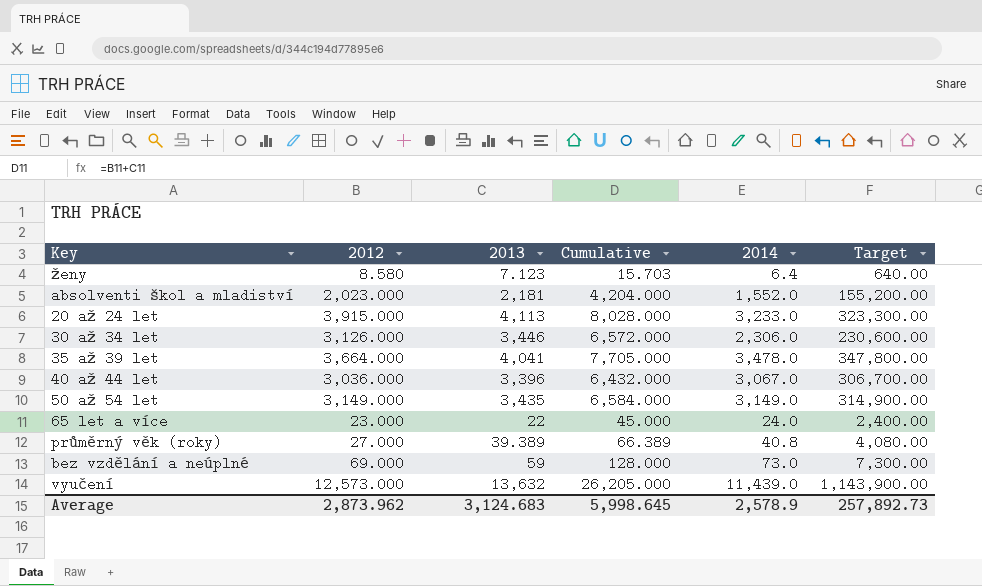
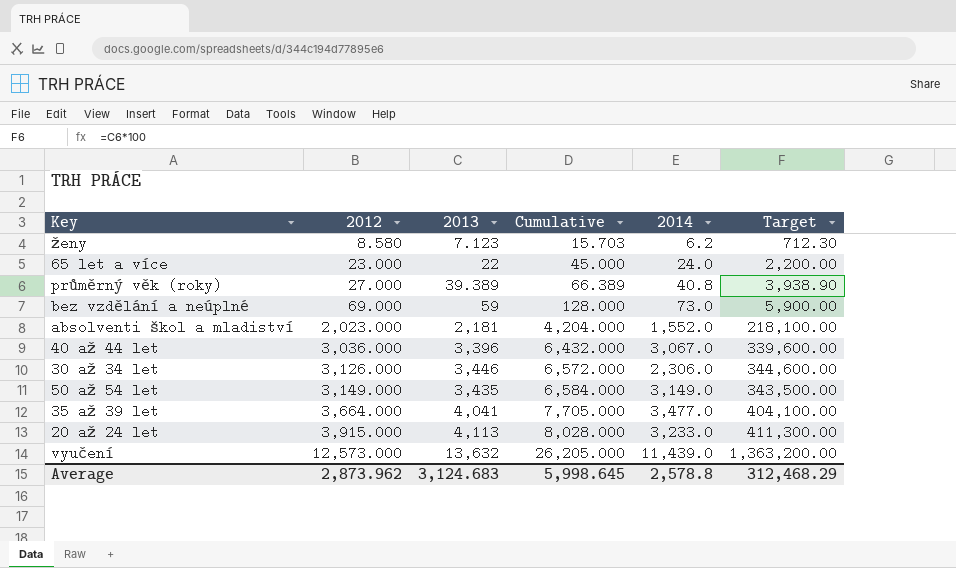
row order: none -> 2012 ascending
column Target | formula: [2014] * 100 -> [2013] * 100
ženy | 2014: 6.4 -> 6.2
35 až 39 let | 2014: 3,478.0 -> 3,477.0
Average | 2014: 2,578.9 -> 2,578.8
Average | Target: 257,892.73 -> 312,468.29

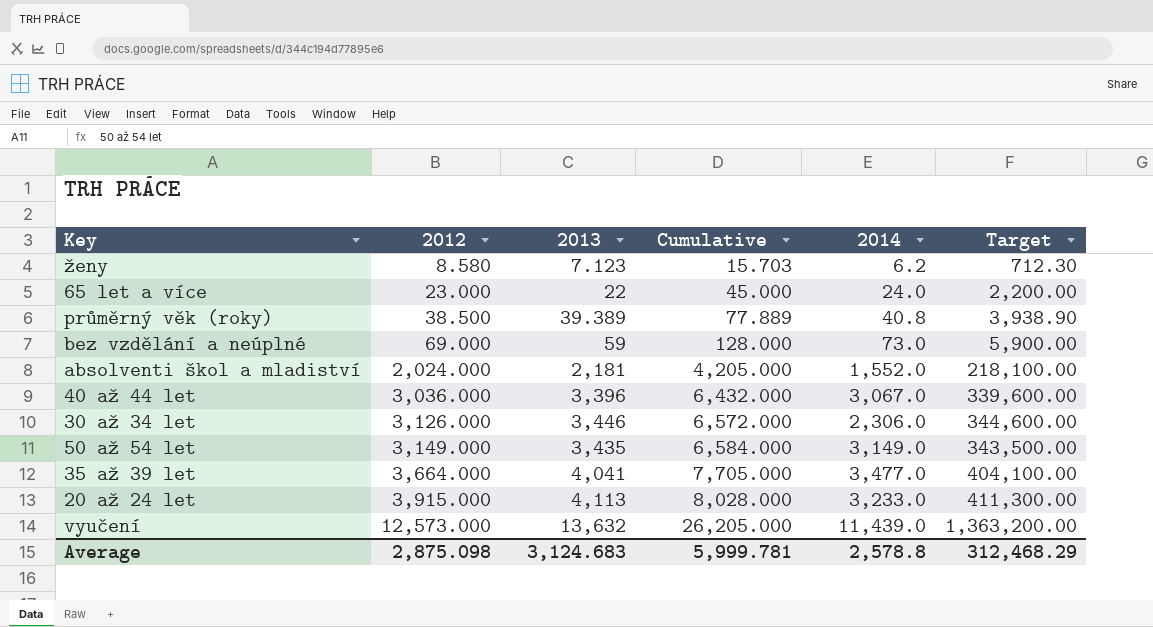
průměrný věk (roky) | 2012: 27.000 -> 38.500
průměrný věk (roky) | Cumulative: 66.389 -> 77.889
absolventi škol a mladiství | 2012: 2,023.000 -> 2,024.000
absolventi škol a mladiství | Cumulative: 4,204.000 -> 4,205.000
Average | 2012: 2,873.962 -> 2,875.098
Average | Cumulative: 5,998.645 -> 5,999.781

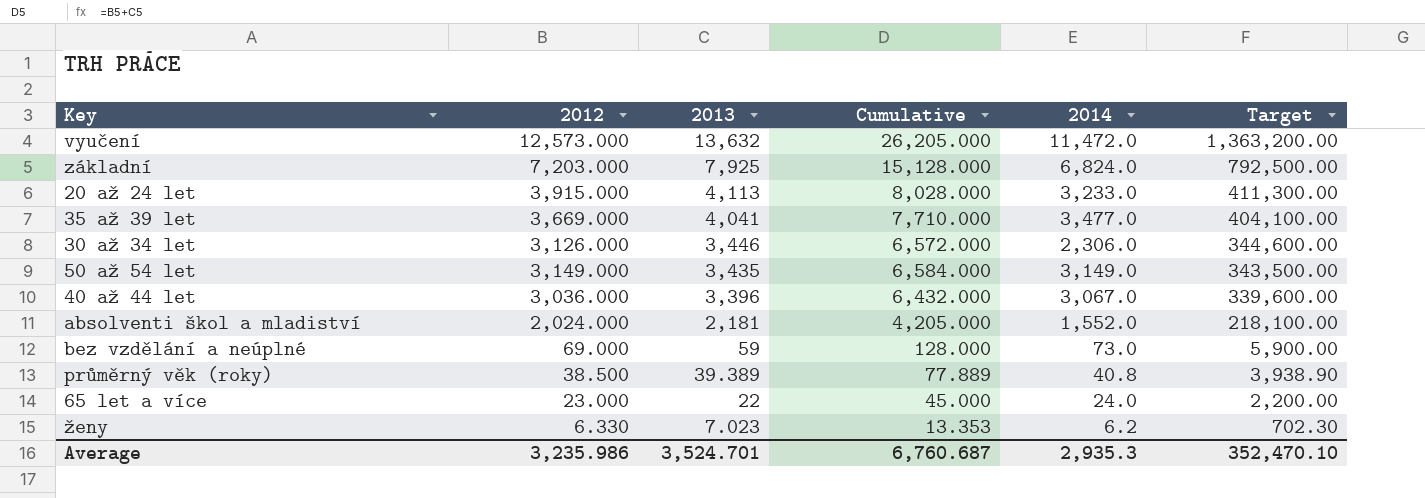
row order: 2012 ascending -> 2013 descending
vyučení | 2014: 11,439.0 -> 11,472.0
row základní: none -> 7,203.000 | 7,925 | 15,128.000 | 6,824.0 | 792,500.00
35 až 39 let | 2012: 3,664.000 -> 3,669.000
35 až 39 let | Cumulative: 7,705.000 -> 7,710.000
ženy | 2012: 8.580 -> 6.330
ženy | 2013: 7.123 -> 7.023
ženy | Cumulative: 15.703 -> 13.353
ženy | Target: 712.30 -> 702.30
Average | 2012: 2,875.098 -> 3,235.986
Average | 2013: 3,124.683 -> 3,524.701
Average | Cumulative: 5,999.781 -> 6,760.687
Average | 2014: 2,578.8 -> 2,935.3
Average | Target: 312,468.29 -> 352,470.10

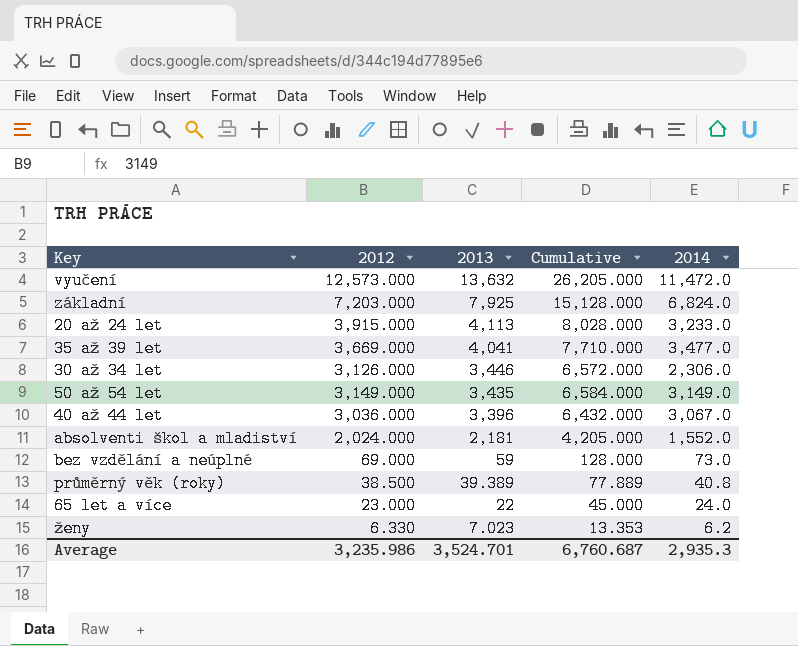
column Target | formula: [2013] * 100 -> none

